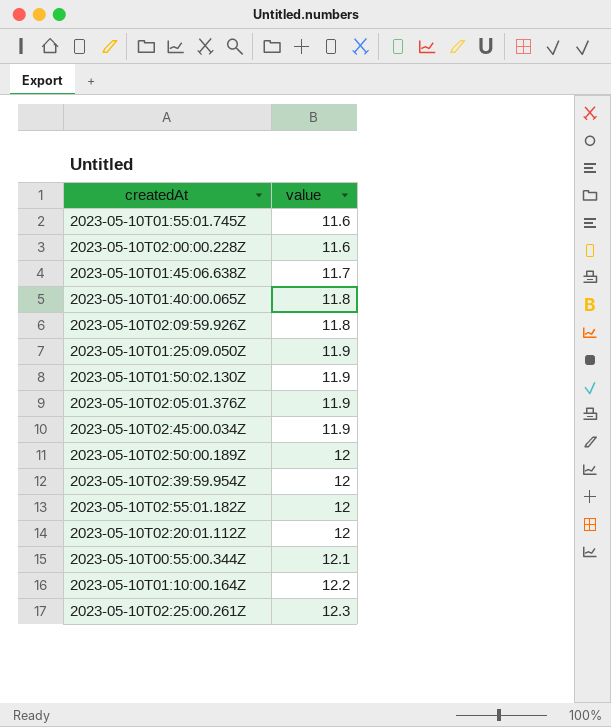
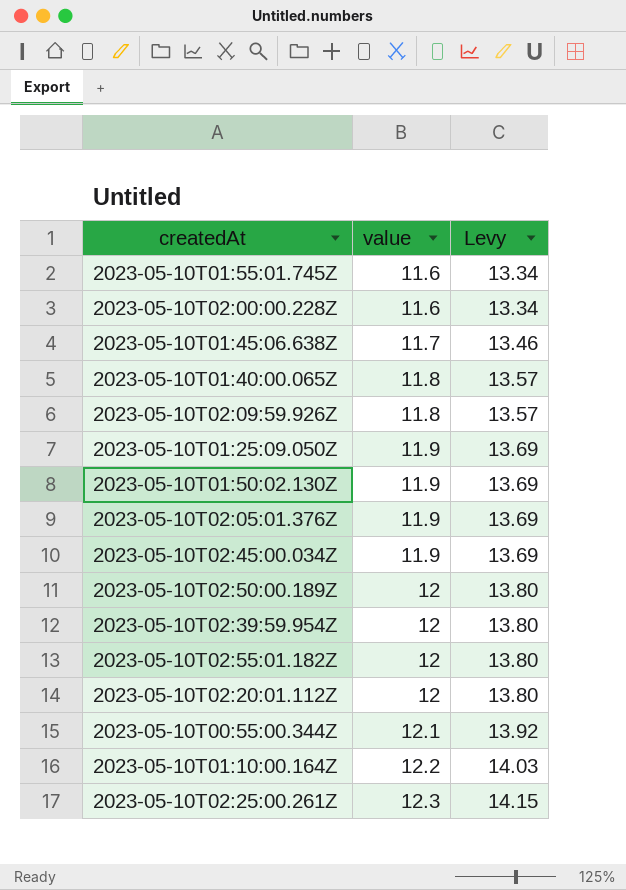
column Levy | formula: none -> [value] * 1.15

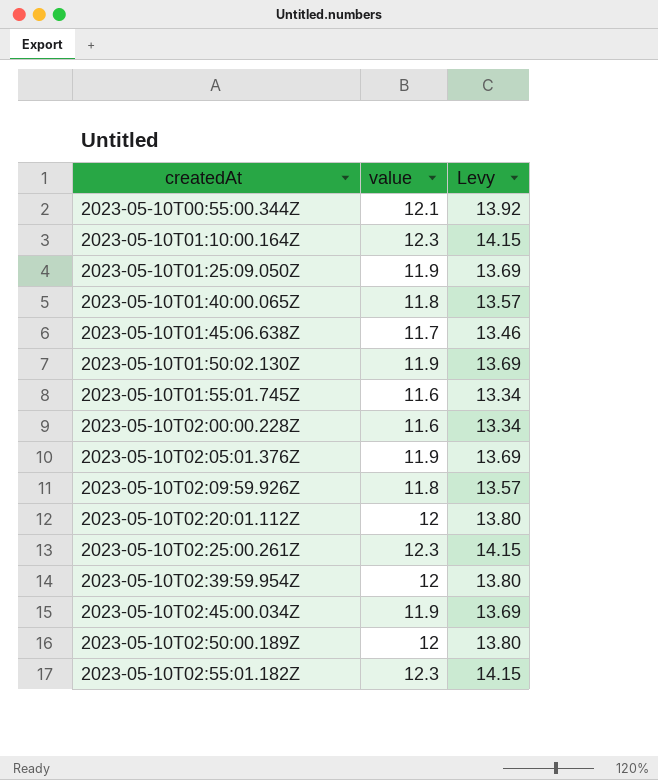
row order: value ascending -> createdAt ascending
2023-05-10T01:10:00.164Z | value: 12.2 -> 12.3
2023-05-10T01:10:00.164Z | Levy: 14.03 -> 14.15
2023-05-10T02:55:01.182Z | value: 12 -> 12.3
2023-05-10T02:55:01.182Z | Levy: 13.80 -> 14.15

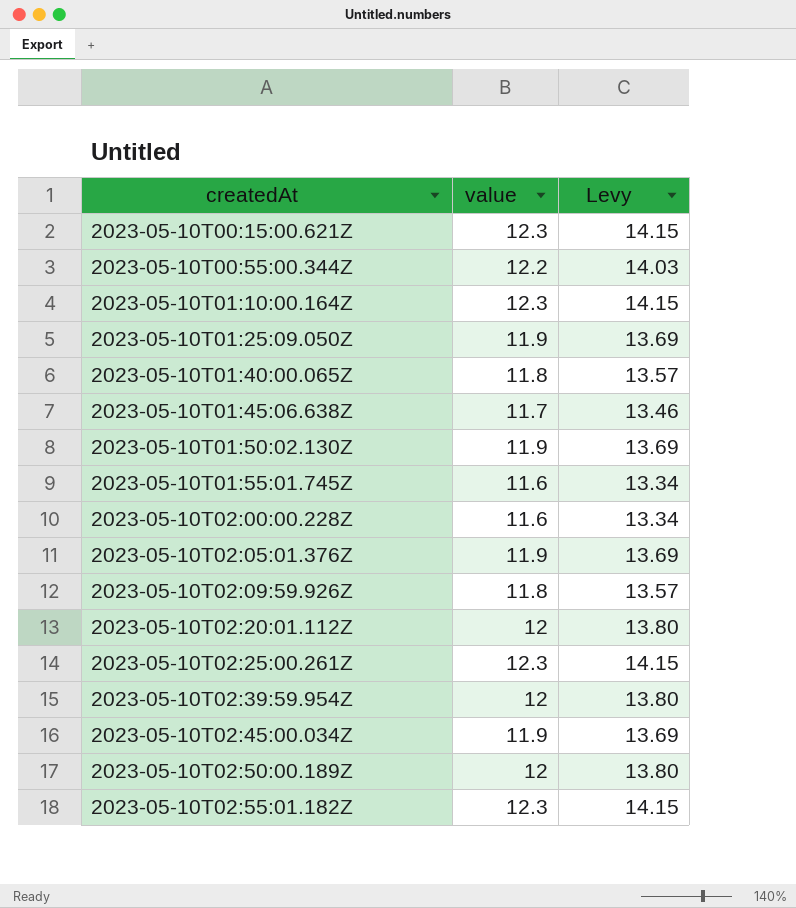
row 2023-05-10T00:15:00.621Z: none -> 12.3 | 14.15
2023-05-10T00:55:00.344Z | value: 12.1 -> 12.2
2023-05-10T00:55:00.344Z | Levy: 13.92 -> 14.03

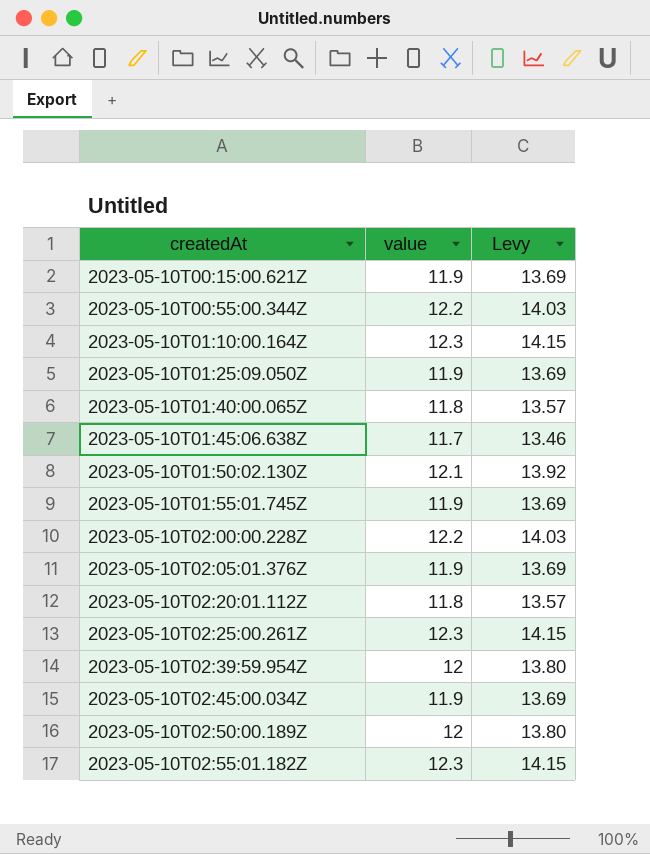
row 2023-05-10T02:09:59.926Z: 11.8 | 13.57 -> none
2023-05-10T00:15:00.621Z | value: 12.3 -> 11.9
2023-05-10T00:15:00.621Z | Levy: 14.15 -> 13.69
2023-05-10T01:50:02.130Z | value: 11.9 -> 12.1
2023-05-10T01:50:02.130Z | Levy: 13.69 -> 13.92
2023-05-10T01:55:01.745Z | value: 11.6 -> 11.9
2023-05-10T01:55:01.745Z | Levy: 13.34 -> 13.69
2023-05-10T02:00:00.228Z | value: 11.6 -> 12.2
2023-05-10T02:00:00.228Z | Levy: 13.34 -> 14.03
2023-05-10T02:20:01.112Z | value: 12 -> 11.8
2023-05-10T02:20:01.112Z | Levy: 13.80 -> 13.57

